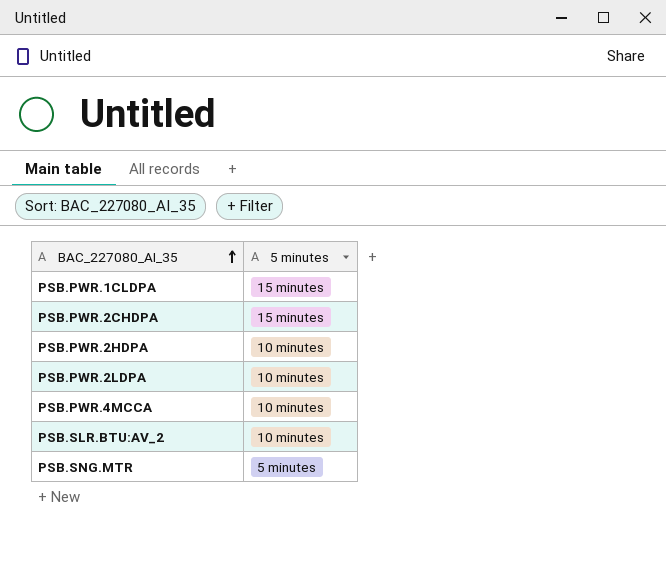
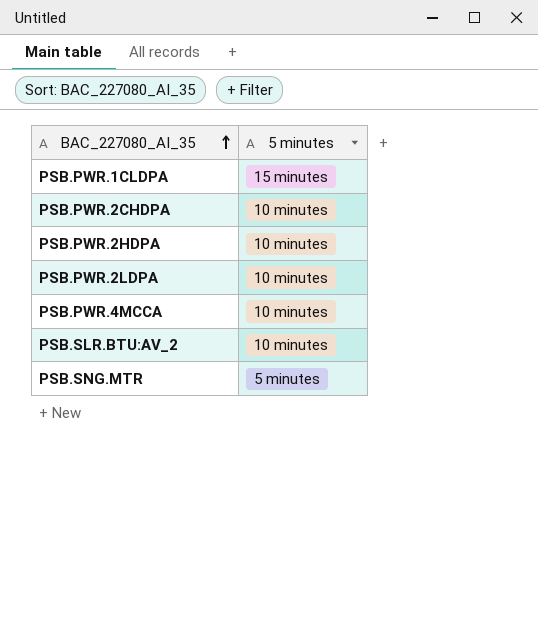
PSB.PWR.2CHDPA | 5 minutes: 15 minutes -> 10 minutes

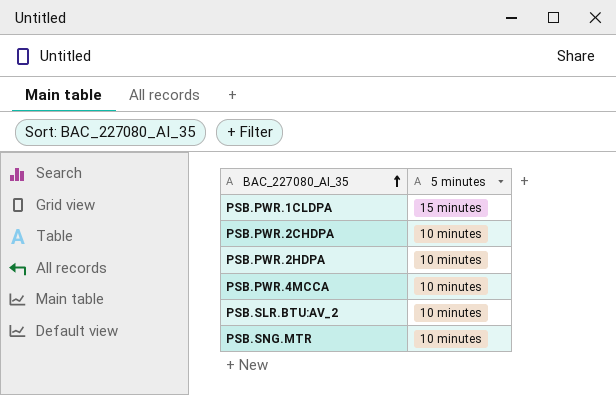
row PSB.PWR.2LDPA: 10 minutes -> none
PSB.SNG.MTR | 5 minutes: 5 minutes -> 10 minutes

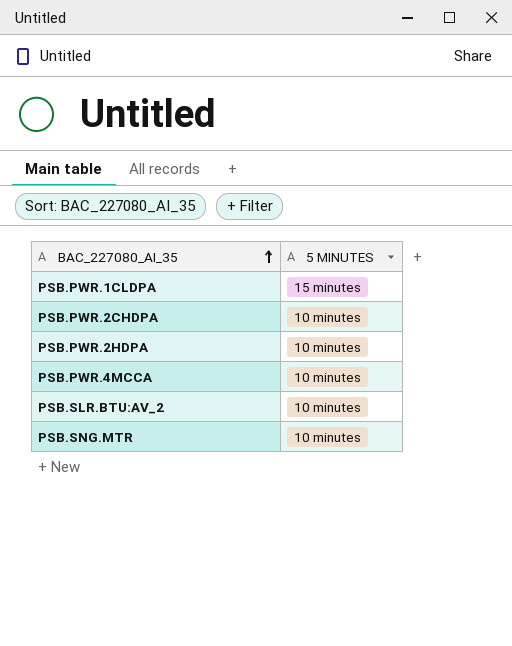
column name: 5 minutes -> 5 MINUTES

